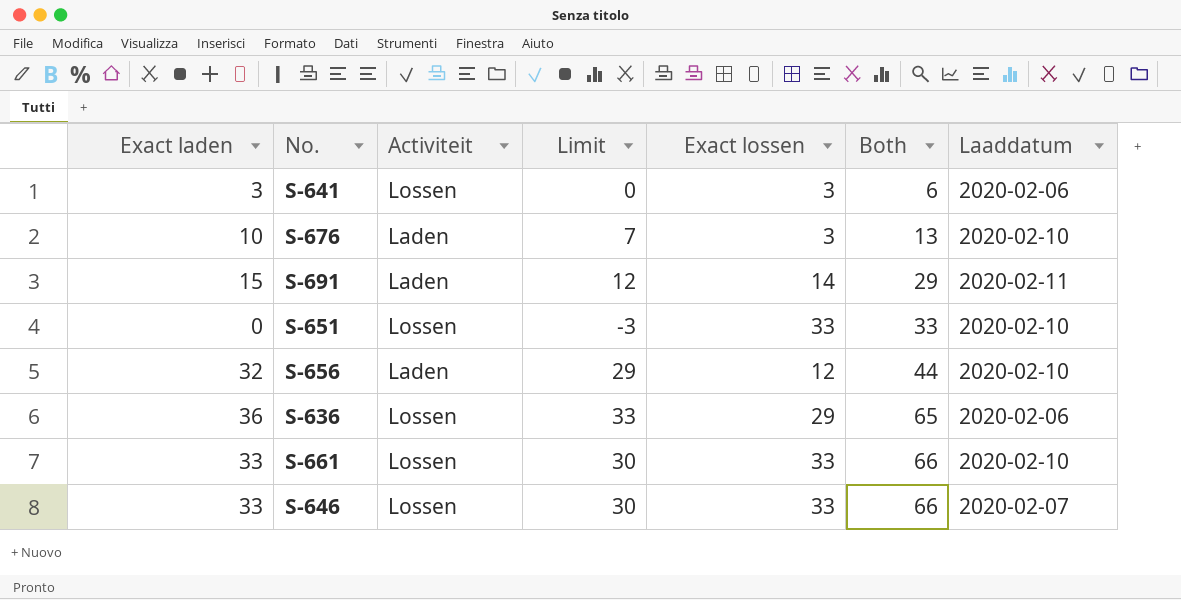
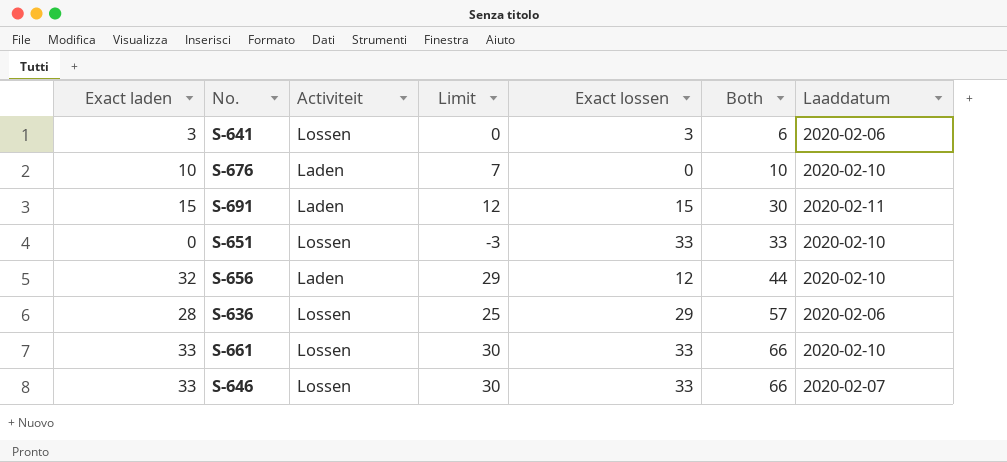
S-676 | Exact lossen: 3 -> 0
S-676 | Both: 13 -> 10
S-691 | Exact lossen: 14 -> 15
S-691 | Both: 29 -> 30
S-636 | Exact laden: 36 -> 28
S-636 | Limit: 33 -> 25
S-636 | Both: 65 -> 57

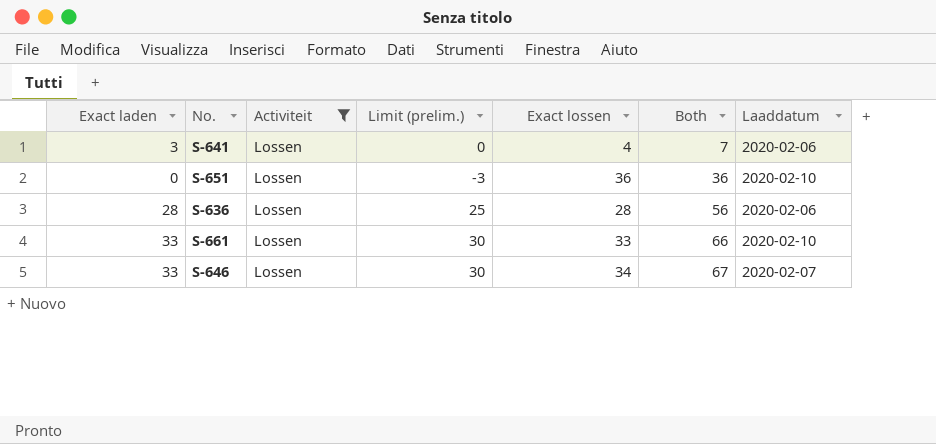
filter: none -> Activiteit = Lossen
column name: Limit -> Limit (prelim.)
S-641 | Exact lossen: 3 -> 4
S-641 | Both: 6 -> 7
S-651 | Exact lossen: 33 -> 36
S-651 | Both: 33 -> 36
S-636 | Exact lossen: 29 -> 28
S-636 | Both: 57 -> 56
S-646 | Exact lossen: 33 -> 34
S-646 | Both: 66 -> 67

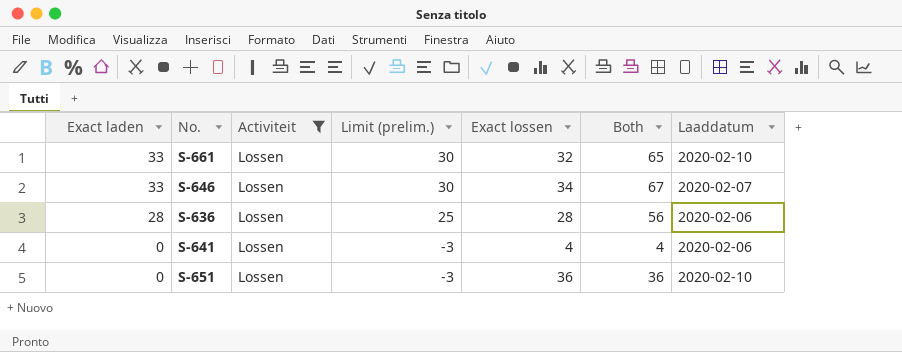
row order: Both ascending -> Exact laden descending
S-661 | Exact lossen: 33 -> 32
S-661 | Both: 66 -> 65
S-641 | Exact laden: 3 -> 0
S-641 | Limit (prelim.): 0 -> -3
S-641 | Both: 7 -> 4

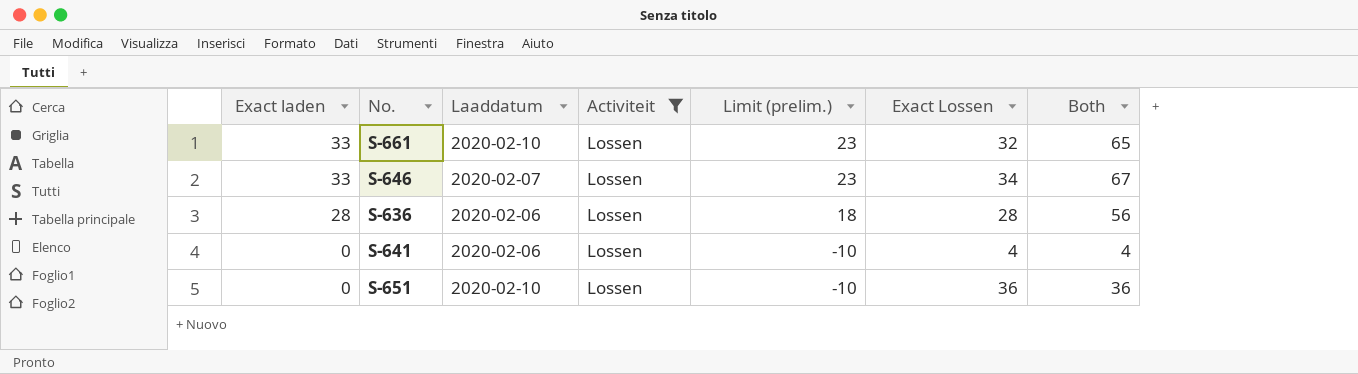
column Laaddatum | position: 7 -> 3
column Limit (prelim.) | formula: [Exact laden] - 3 -> [Exact laden] - 10
column name: Exact lossen -> Exact Lossen

